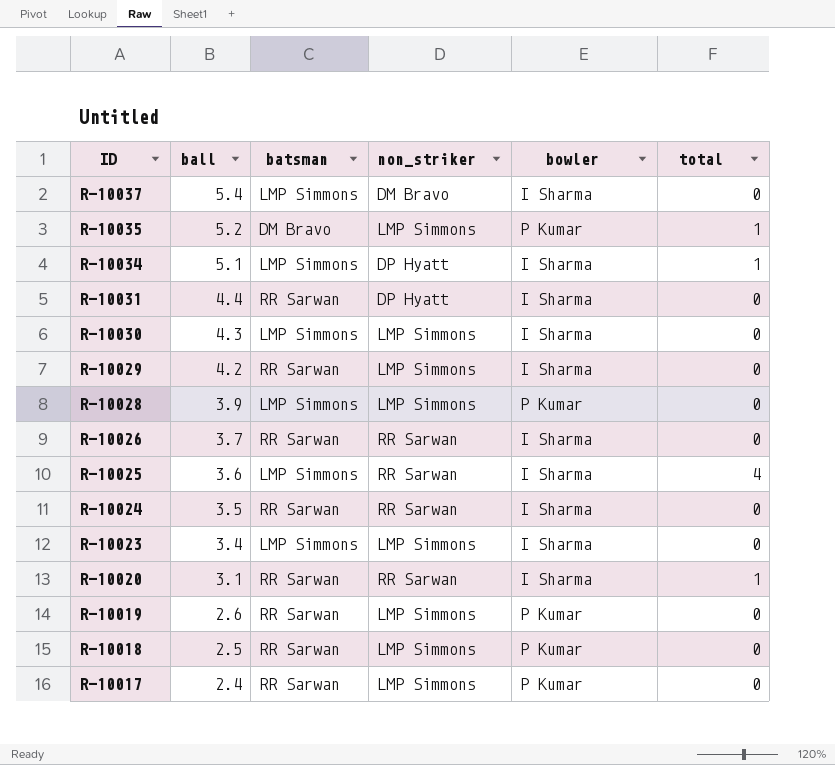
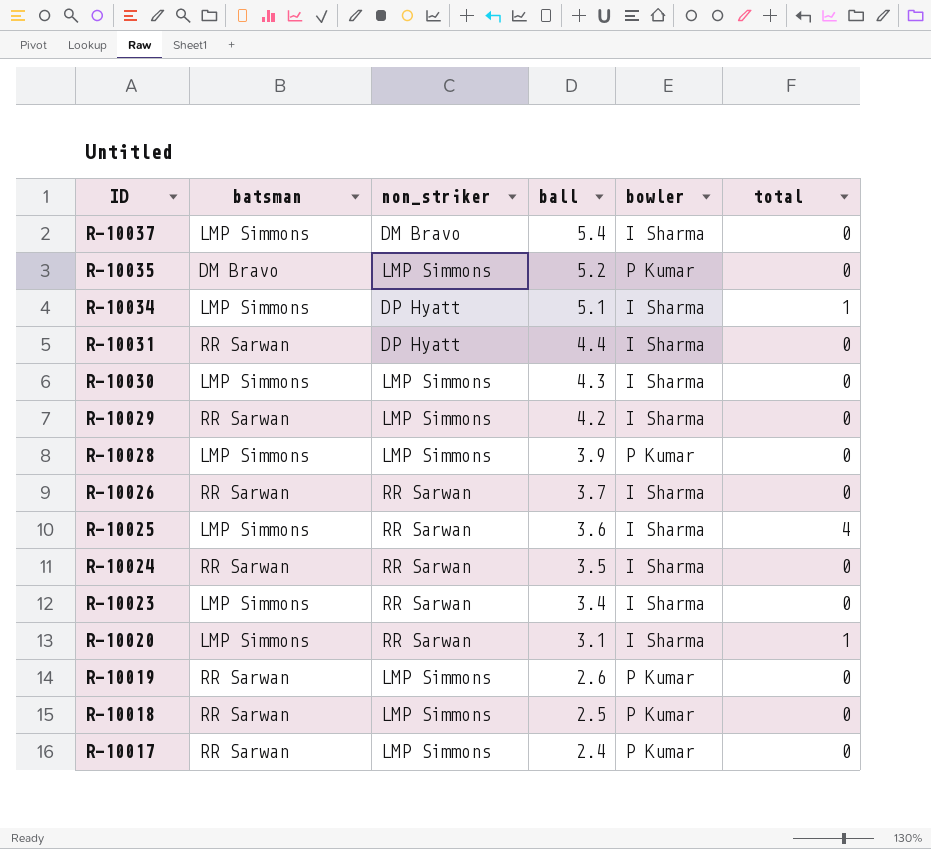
column ball | position: 2 -> 4
R-10035 | total: 1 -> 0
R-10023 | non_striker: LMP Simmons -> RR Sarwan
R-10020 | batsman: RR Sarwan -> LMP Simmons

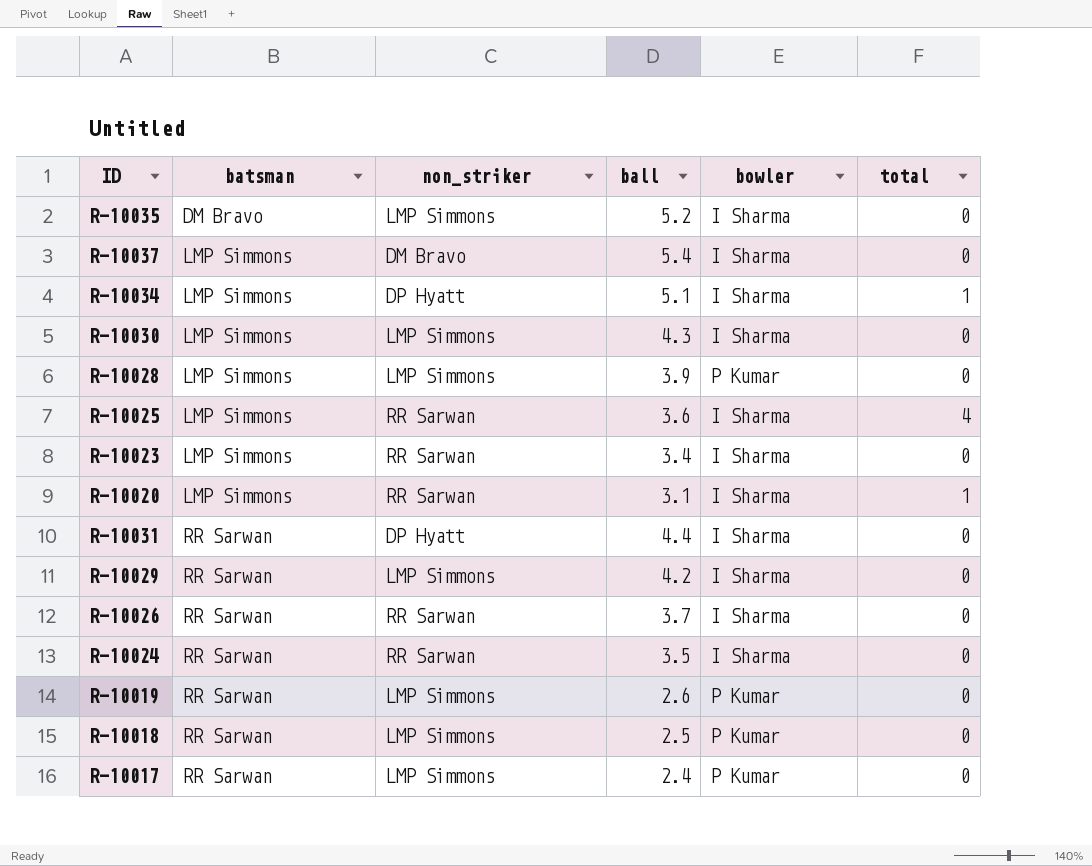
row order: ID descending -> batsman ascending
R-10035 | bowler: P Kumar -> I Sharma

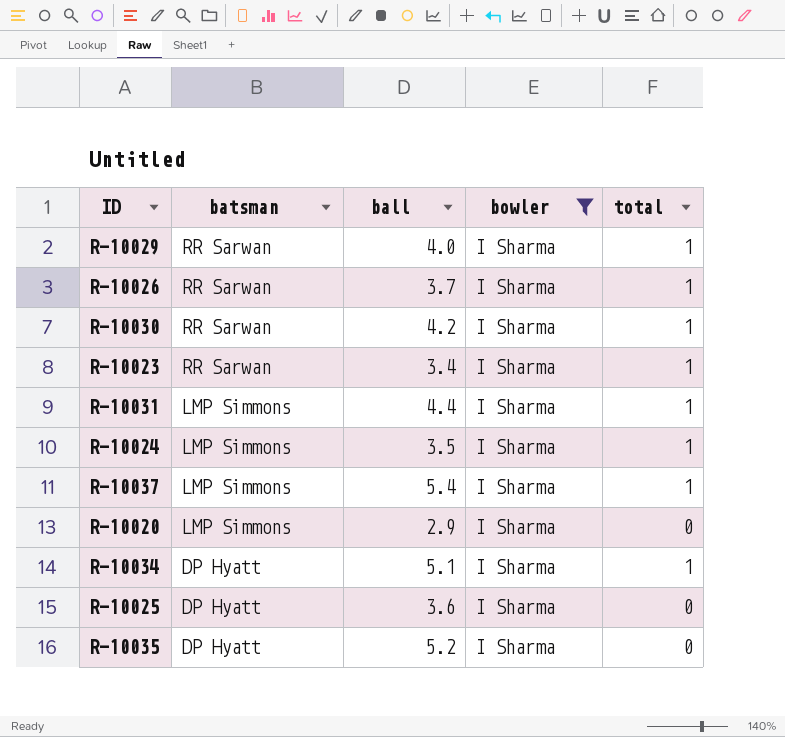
filter: none -> bowler = I Sharma
row order: batsman ascending -> batsman descending
column non_striker | position: 3 -> none
R-10029 | ball: 4.2 -> 4.0
R-10029 | total: 0 -> 1
R-10026 | total: 0 -> 1
R-10030 | batsman: LMP Simmons -> RR Sarwan
R-10030 | ball: 4.3 -> 4.2
R-10030 | total: 0 -> 1
R-10023 | batsman: LMP Simmons -> RR Sarwan
R-10023 | total: 0 -> 1
R-10031 | batsman: RR Sarwan -> LMP Simmons
R-10031 | total: 0 -> 1
R-10024 | batsman: RR Sarwan -> LMP Simmons
R-10024 | total: 0 -> 1
R-10037 | total: 0 -> 1
R-10020 | ball: 3.1 -> 2.9
R-10020 | total: 1 -> 0
R-10034 | batsman: LMP Simmons -> DP Hyatt
R-10025 | batsman: LMP Simmons -> DP Hyatt
R-10025 | total: 4 -> 0
R-10035 | batsman: DM Bravo -> DP Hyatt

